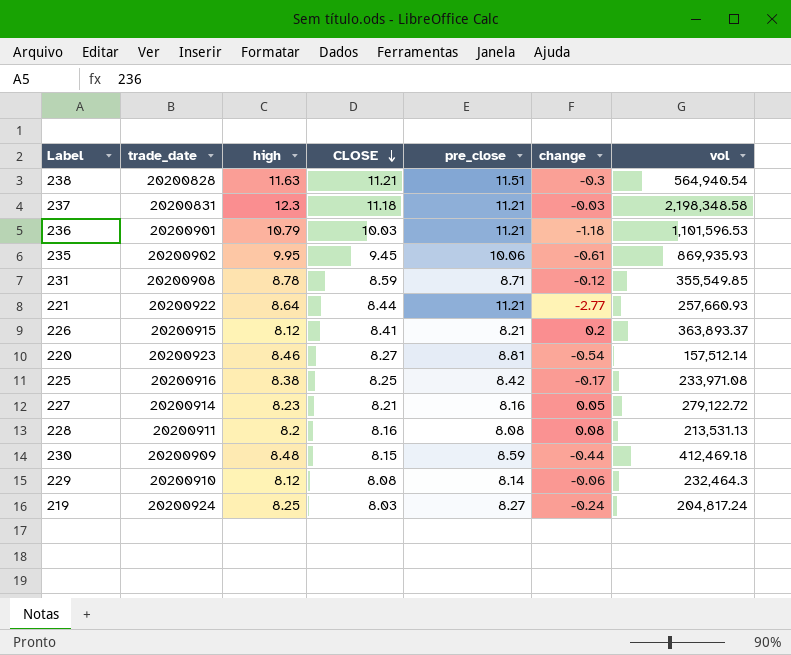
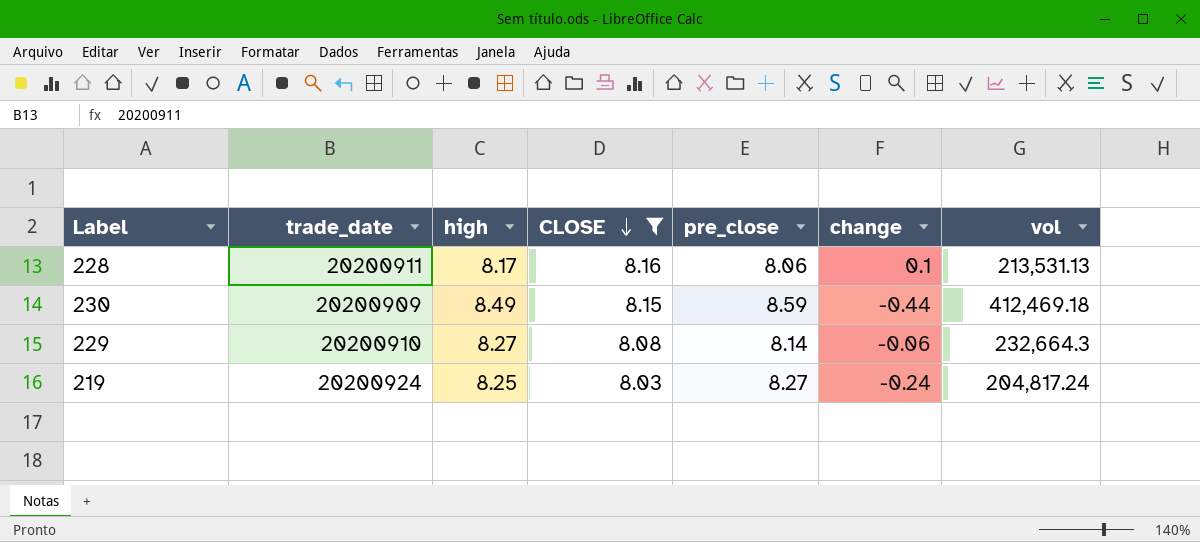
filter: none -> CLOSE <= 8.16
228 | high: 8.2 -> 8.17
228 | pre_close: 8.08 -> 8.06
228 | change: 0.08 -> 0.1
230 | high: 8.48 -> 8.49
229 | high: 8.12 -> 8.27
229 | vol: 232,464.3 -> 232,664.3

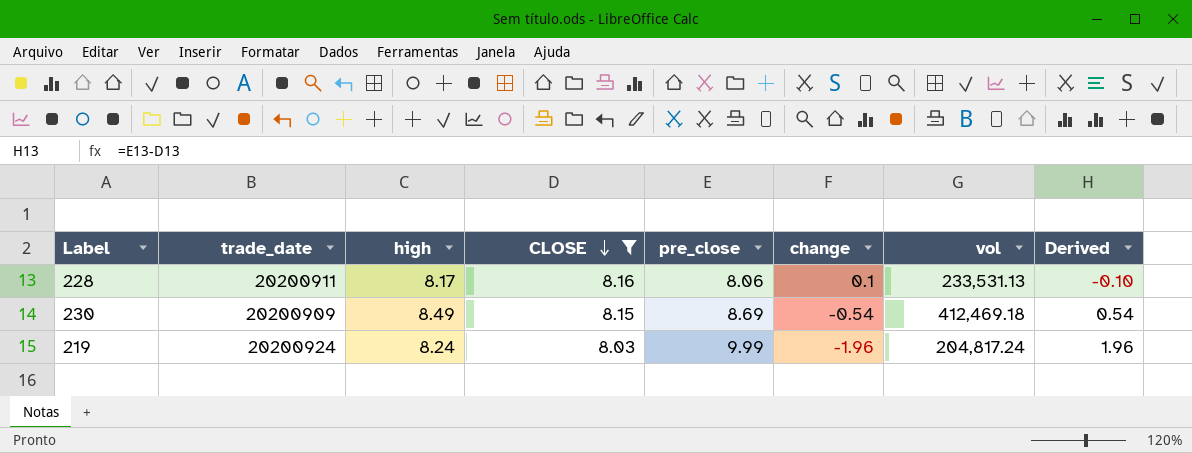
column Derived | formula: none -> [pre_close] - [CLOSE]
row 229: 20200910 | 8.27 | 8.08 | 8.14 | -0.06 | 232,664.3 -> none
228 | vol: 213,531.13 -> 233,531.13
230 | pre_close: 8.59 -> 8.69
230 | change: -0.44 -> -0.54
219 | high: 8.25 -> 8.24
219 | pre_close: 8.27 -> 9.99
219 | change: -0.24 -> -1.96

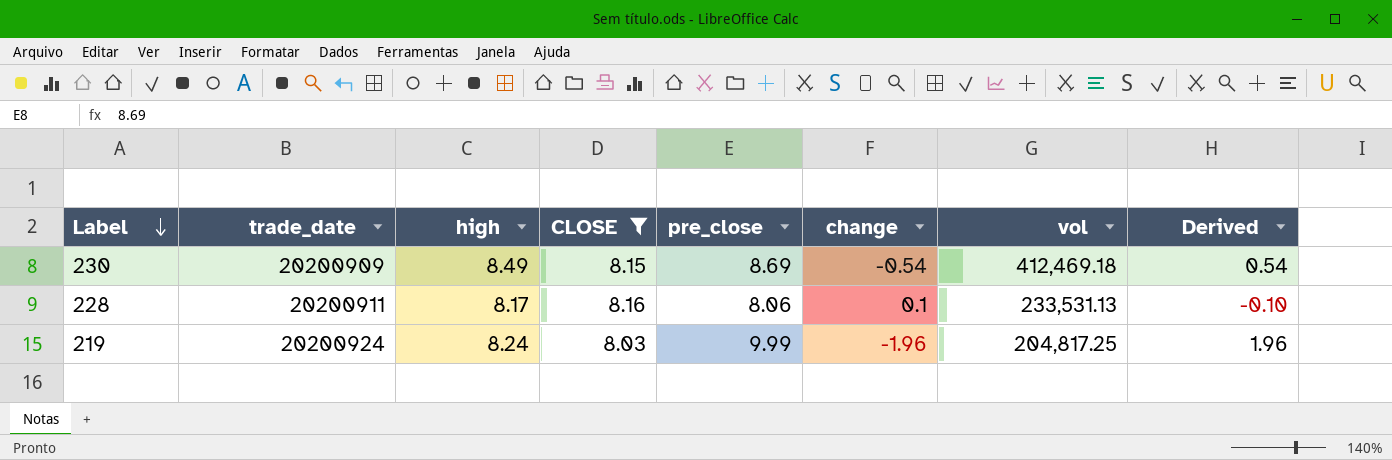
row order: CLOSE descending -> Label descending
219 | vol: 204,817.24 -> 204,817.25

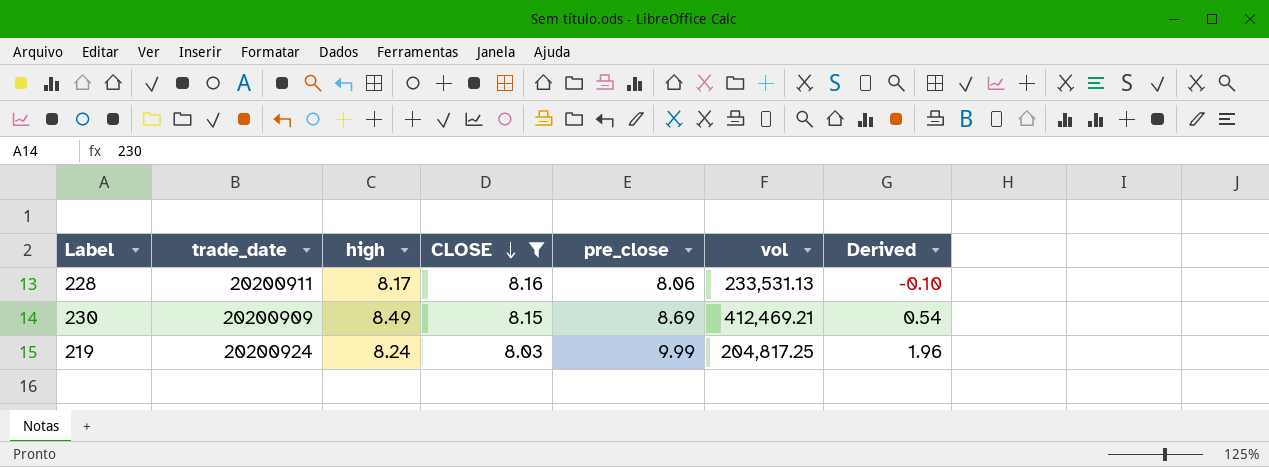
row order: Label descending -> CLOSE descending
column change | formula: [CLOSE] - [pre_close] -> none
230 | vol: 412,469.18 -> 412,469.21

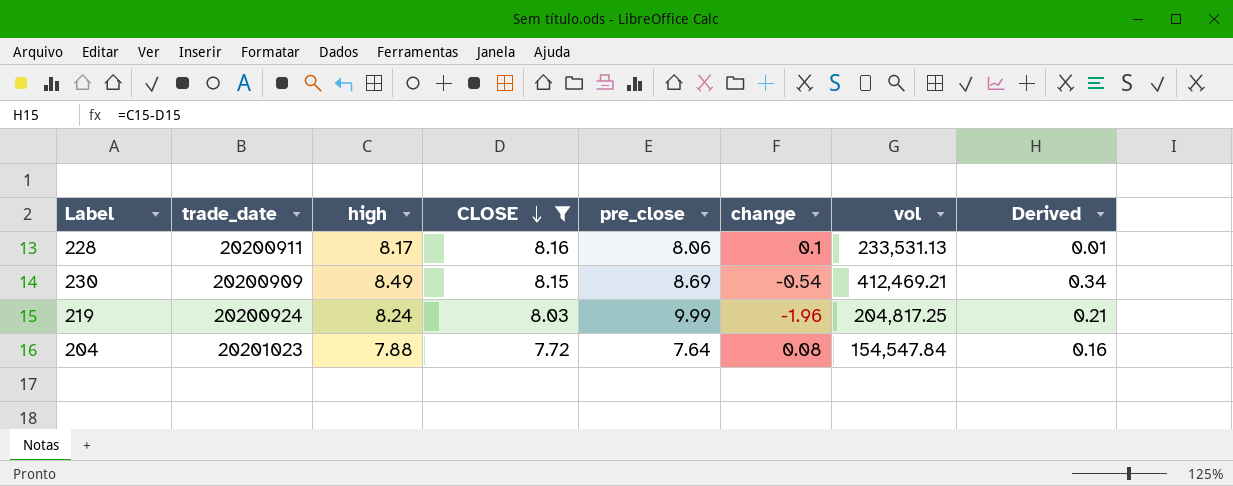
column change | formula: none -> [CLOSE] - [pre_close]
column Derived | formula: [pre_close] - [CLOSE] -> [high] - [CLOSE]
row 204: none -> 20201023 | 7.88 | 7.72 | 7.64 | 0.08 | 154,547.84 | 0.16

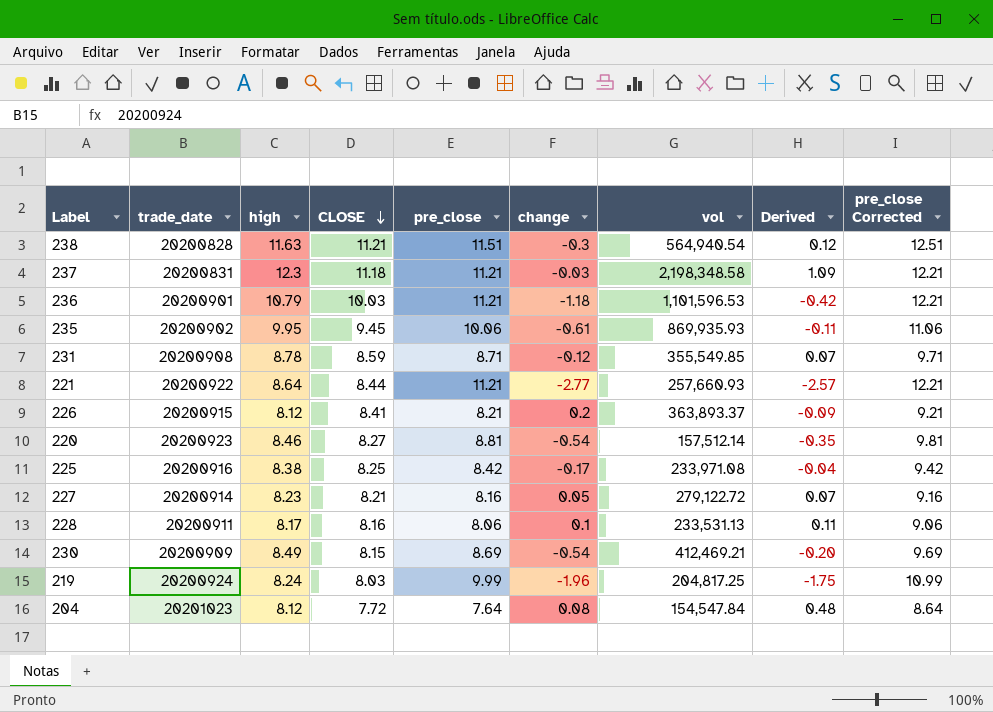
filter: CLOSE <= 8.16 -> none
column Derived | formula: [high] - [CLOSE] -> [high] - [pre_close]
column pre_close Corrected | formula: none -> [pre_close] + 1
204 | high: 7.88 -> 8.12

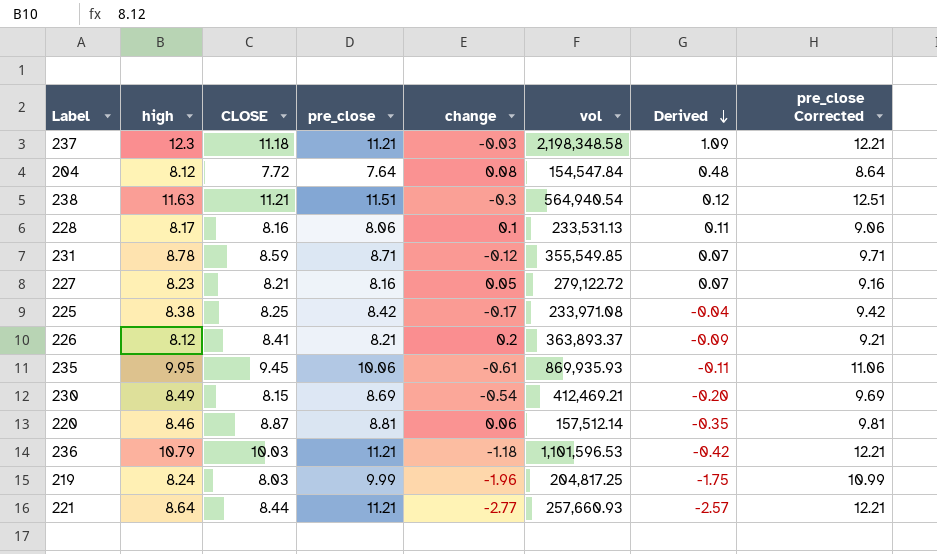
row order: CLOSE descending -> Derived descending
column trade_date | position: 2 -> none
220 | CLOSE: 8.27 -> 8.87
220 | change: -0.54 -> 0.06

